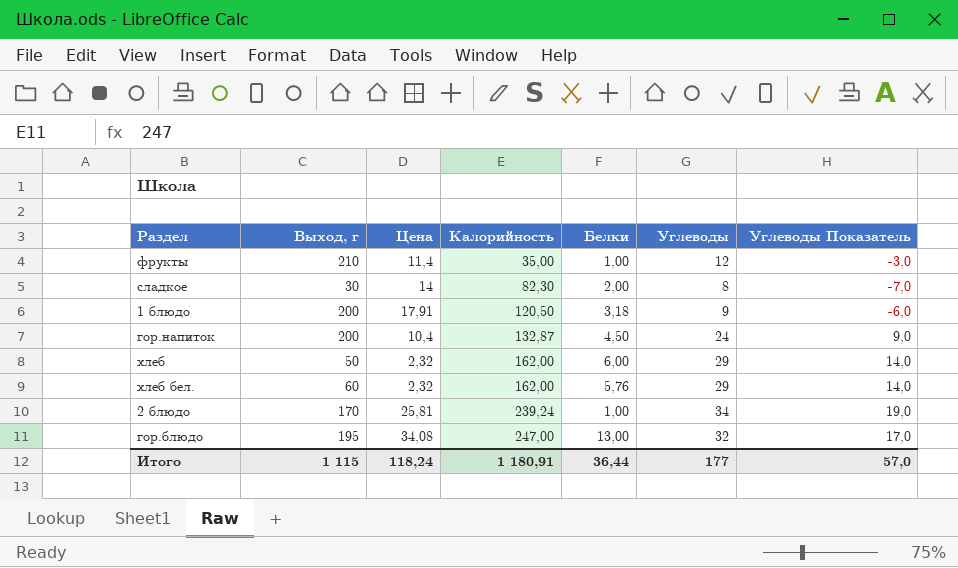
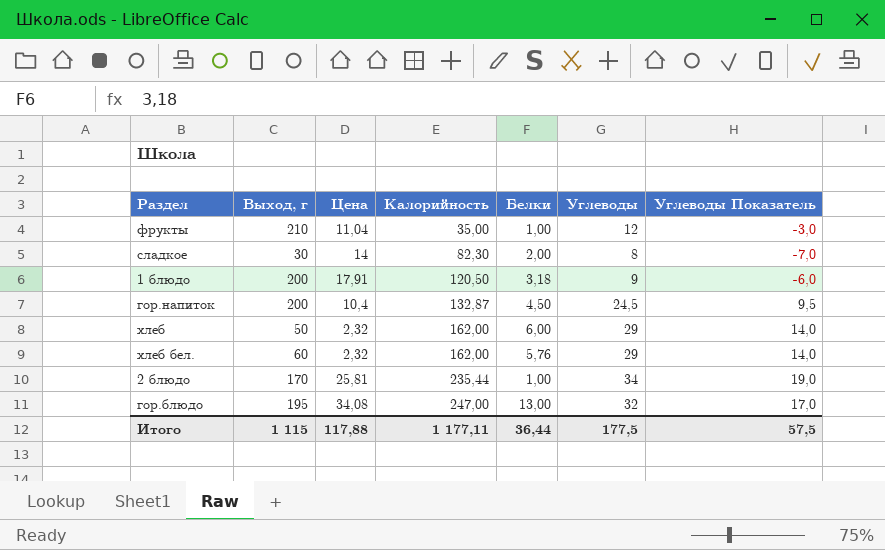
фрукты | Цена: 11,4 -> 11,04
гор.напиток | Углеводы: 24 -> 24,5
гор.напиток | Углеводы Показатель: 9,0 -> 9,5
2 блюдо | Калорийность: 239,24 -> 235,44
Итого | Цена: 118,24 -> 117,88
Итого | Калорийность: 1 180,91 -> 1 177,11
Итого | Углеводы: 177 -> 177,5
Итого | Углеводы Показатель: 57,0 -> 57,5

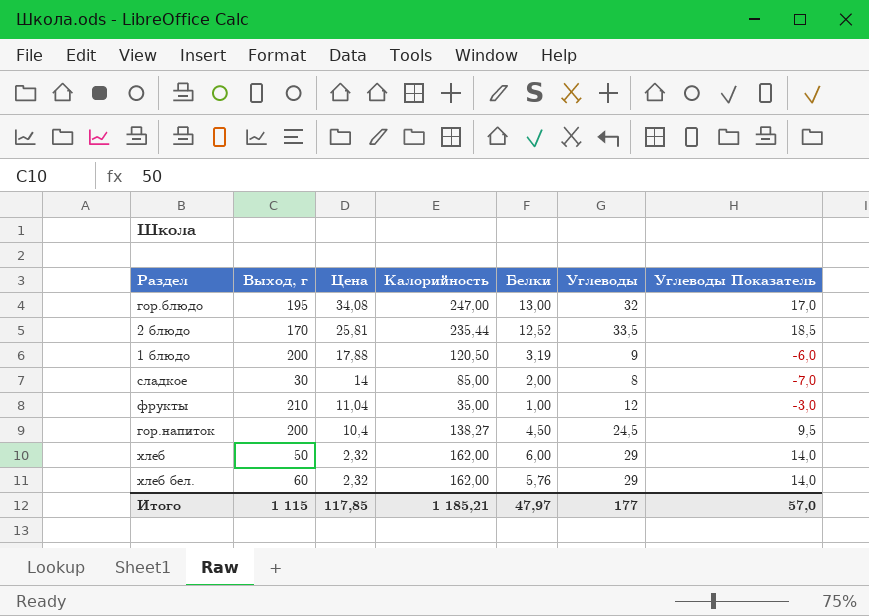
row order: Калорийность ascending -> Цена descending
2 блюдо | Белки: 1,00 -> 12,52
2 блюдо | Углеводы: 34 -> 33,5
2 блюдо | Углеводы Показатель: 19,0 -> 18,5
1 блюдо | Цена: 17,91 -> 17,88
1 блюдо | Белки: 3,18 -> 3,19
сладкое | Калорийность: 82,30 -> 85,00
гор.напиток | Калорийность: 132,87 -> 138,27
Итого | Цена: 117,88 -> 117,85
Итого | Калорийность: 1 177,11 -> 1 185,21
Итого | Белки: 36,44 -> 47,97
Итого | Углеводы: 177,5 -> 177
Итого | Углеводы Показатель: 57,5 -> 57,0

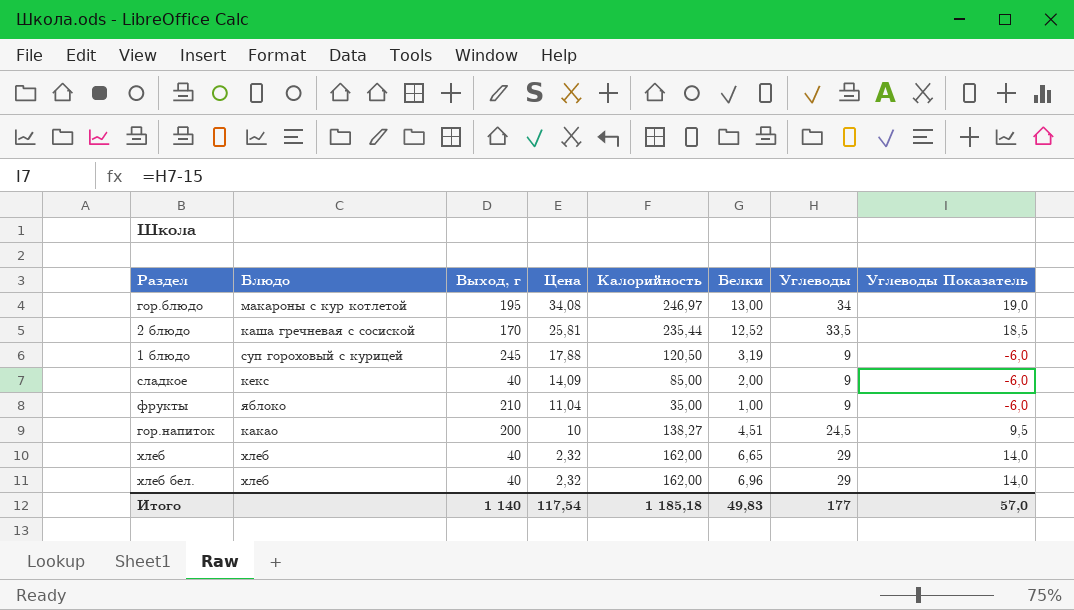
column Блюдо | position: none -> 2
гор.блюдо | Калорийность: 247,00 -> 246,97
гор.блюдо | Углеводы: 32 -> 34
гор.блюдо | Углеводы Показатель: 17,0 -> 19,0
1 блюдо | Выход, г: 200 -> 245
сладкое | Выход, г: 30 -> 40
сладкое | Цена: 14 -> 14,09
сладкое | Углеводы: 8 -> 9
сладкое | Углеводы Показатель: -7,0 -> -6,0
фрукты | Углеводы: 12 -> 9
фрукты | Углеводы Показатель: -3,0 -> -6,0
гор.напиток | Цена: 10,4 -> 10
гор.напиток | Белки: 4,50 -> 4,51
хлеб | Выход, г: 50 -> 40
хлеб | Белки: 6,00 -> 6,65
хлеб бел. | Выход, г: 60 -> 40
хлеб бел. | Белки: 5,76 -> 6,96
Итого | Выход, г: 1 115 -> 1 140
Итого | Цена: 117,85 -> 117,54
Итого | Калорийность: 1 185,21 -> 1 185,18
Итого | Белки: 47,97 -> 49,83

